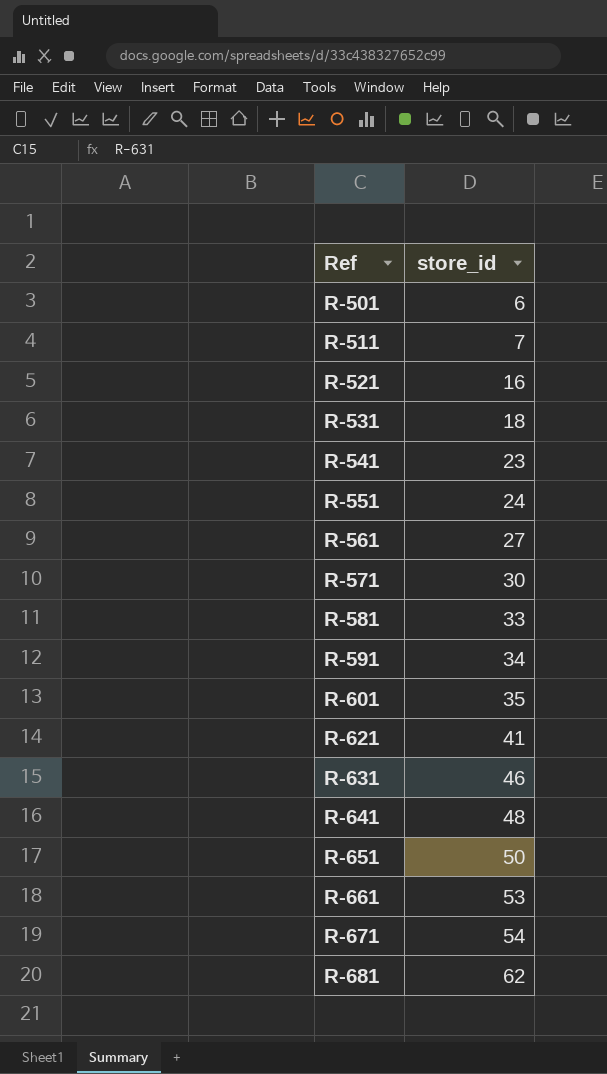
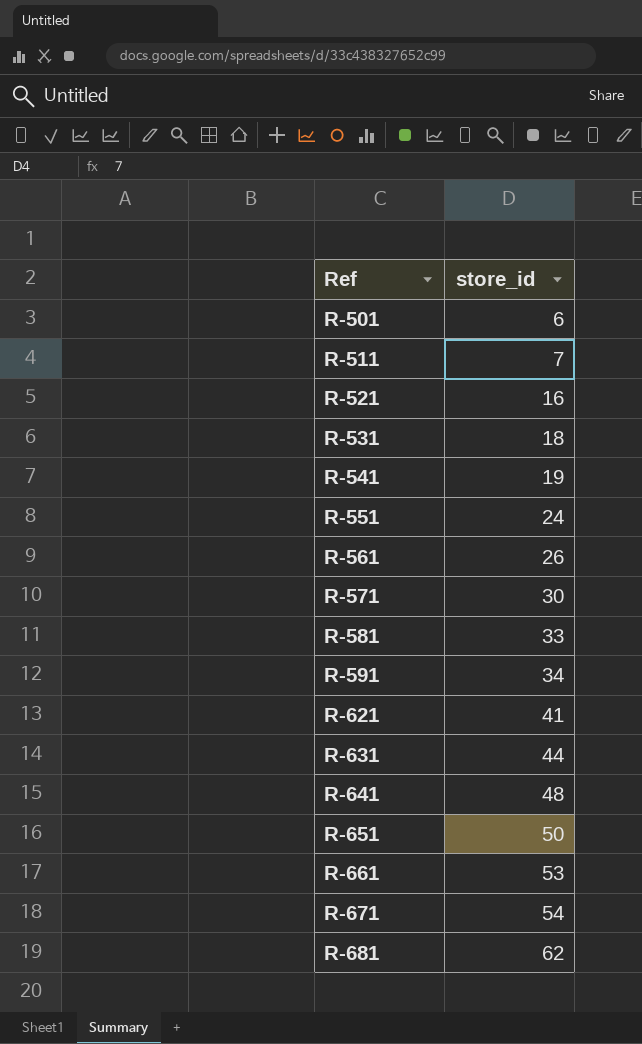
row R-601: 35 -> none
R-541 | store_id: 23 -> 19
R-561 | store_id: 27 -> 26
R-631 | store_id: 46 -> 44

